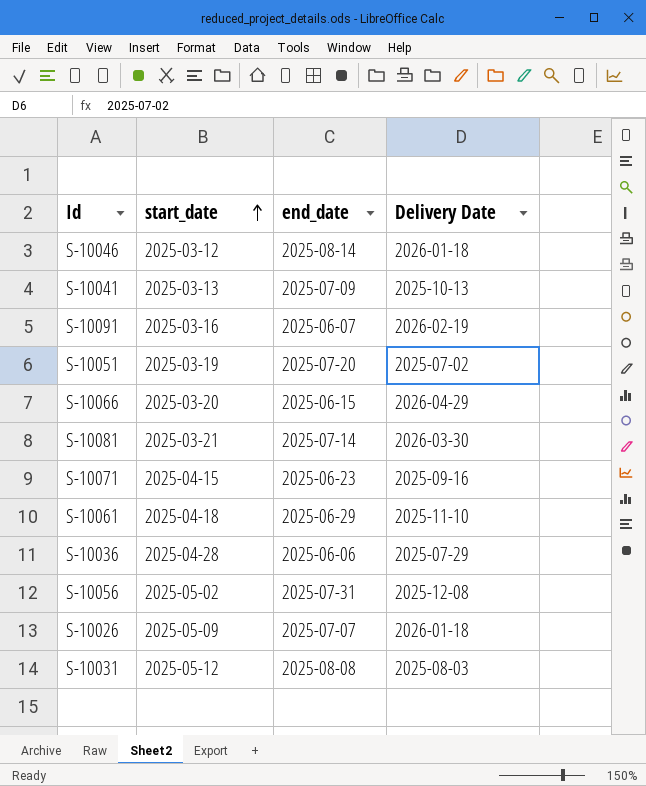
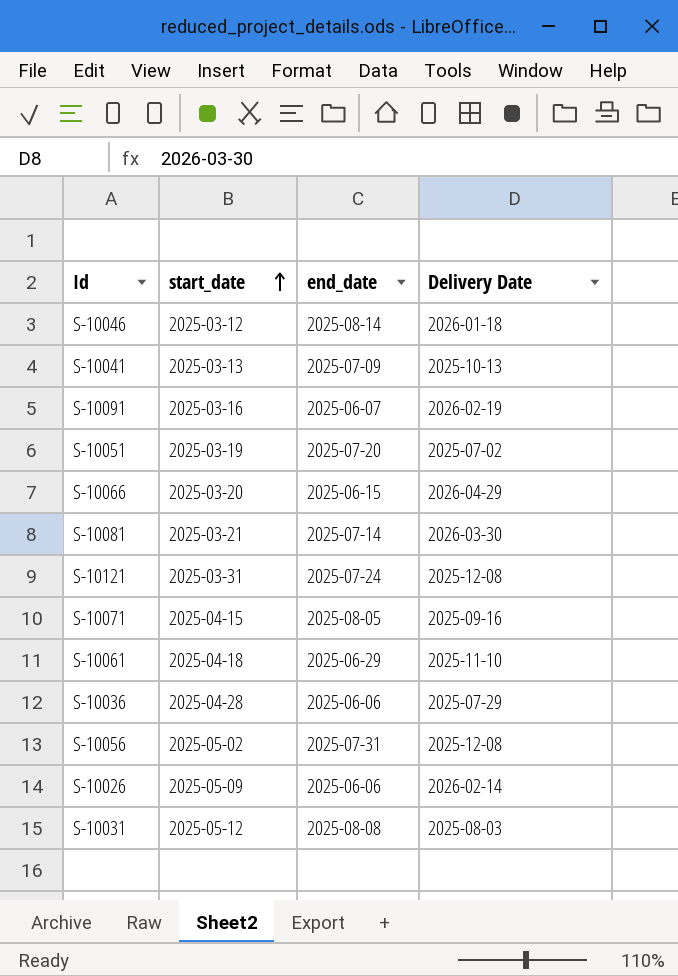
row S-10121: none -> 2025-03-31 | 2025-07-24 | 2025-12-08
S-10071 | end_date: 2025-06-23 -> 2025-08-05
S-10026 | end_date: 2025-07-07 -> 2025-06-06
S-10026 | Delivery Date: 2026-01-18 -> 2026-02-14

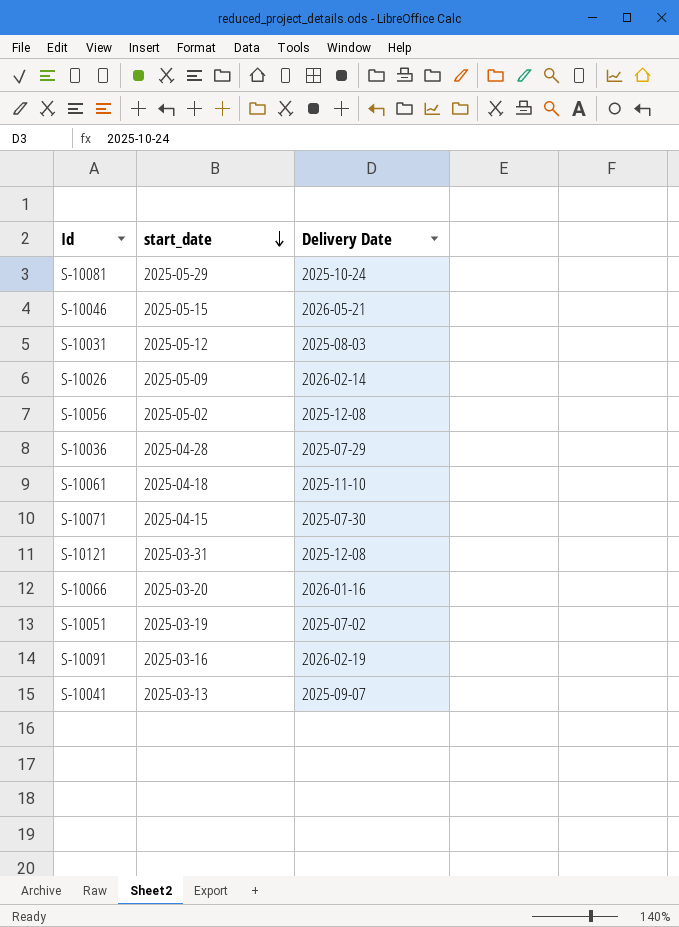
row order: start_date ascending -> start_date descending
column end_date | position: 3 -> none
S-10081 | start_date: 2025-03-21 -> 2025-05-29
S-10081 | Delivery Date: 2026-03-30 -> 2025-10-24
S-10046 | start_date: 2025-03-12 -> 2025-05-15
S-10046 | Delivery Date: 2026-01-18 -> 2026-05-21
S-10071 | Delivery Date: 2025-09-16 -> 2025-07-30
S-10066 | Delivery Date: 2026-04-29 -> 2026-01-16
S-10041 | Delivery Date: 2025-10-13 -> 2025-09-07

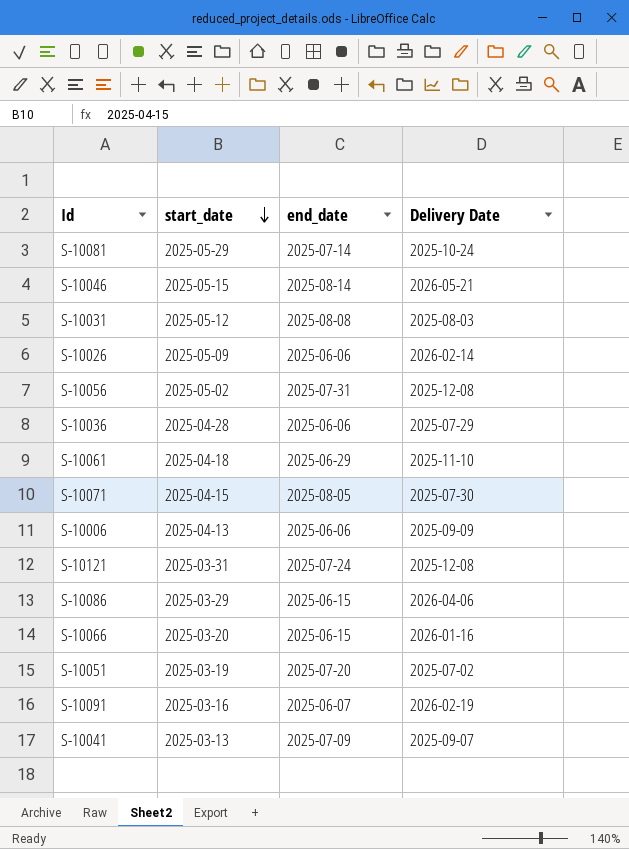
column end_date | position: none -> 3
row S-10006: none -> 2025-04-13 | 2025-06-06 | 2025-09-09
row S-10086: none -> 2025-03-29 | 2025-06-15 | 2026-04-06

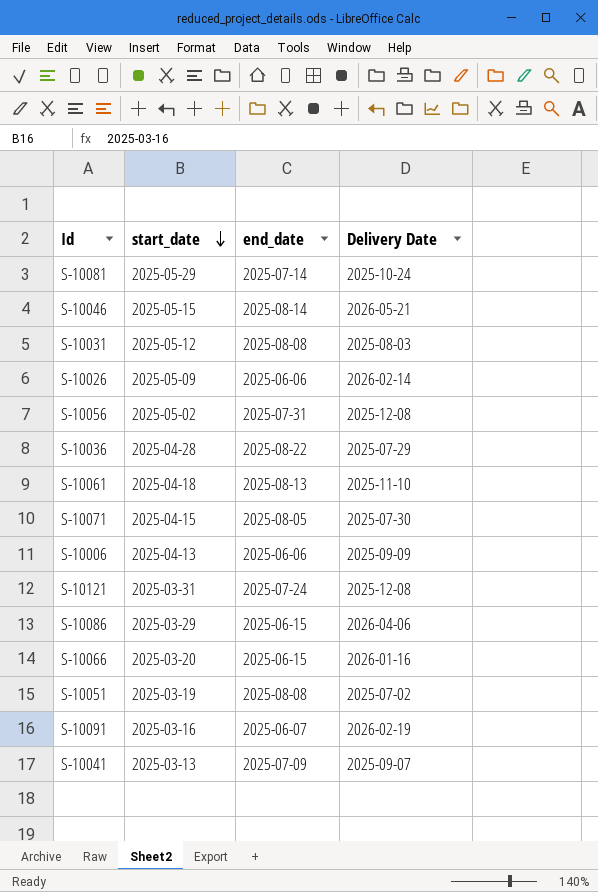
S-10036 | end_date: 2025-06-06 -> 2025-08-22
S-10061 | end_date: 2025-06-29 -> 2025-08-13
S-10051 | end_date: 2025-07-20 -> 2025-08-08

